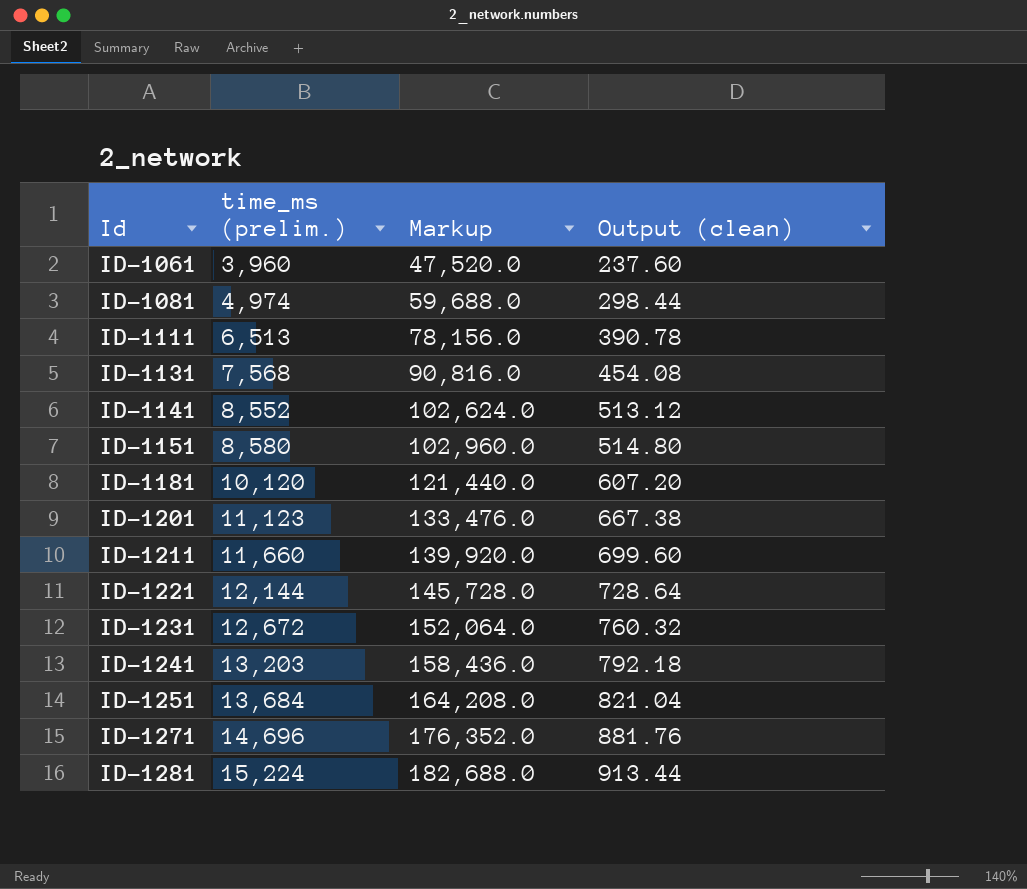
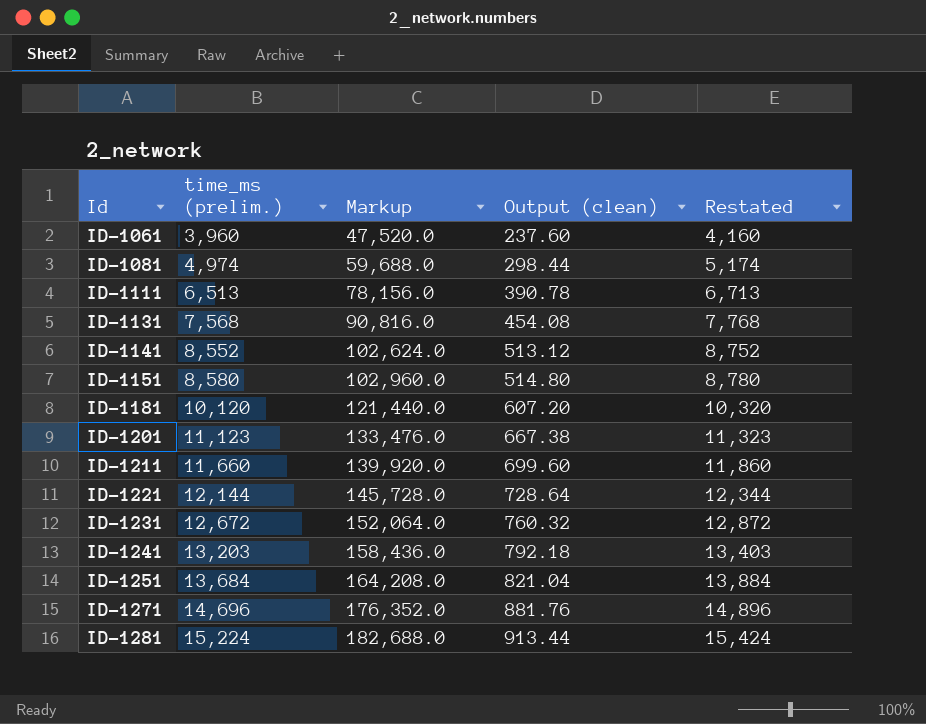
column Restated | formula: none -> [time_ms (prelim.)] + 200

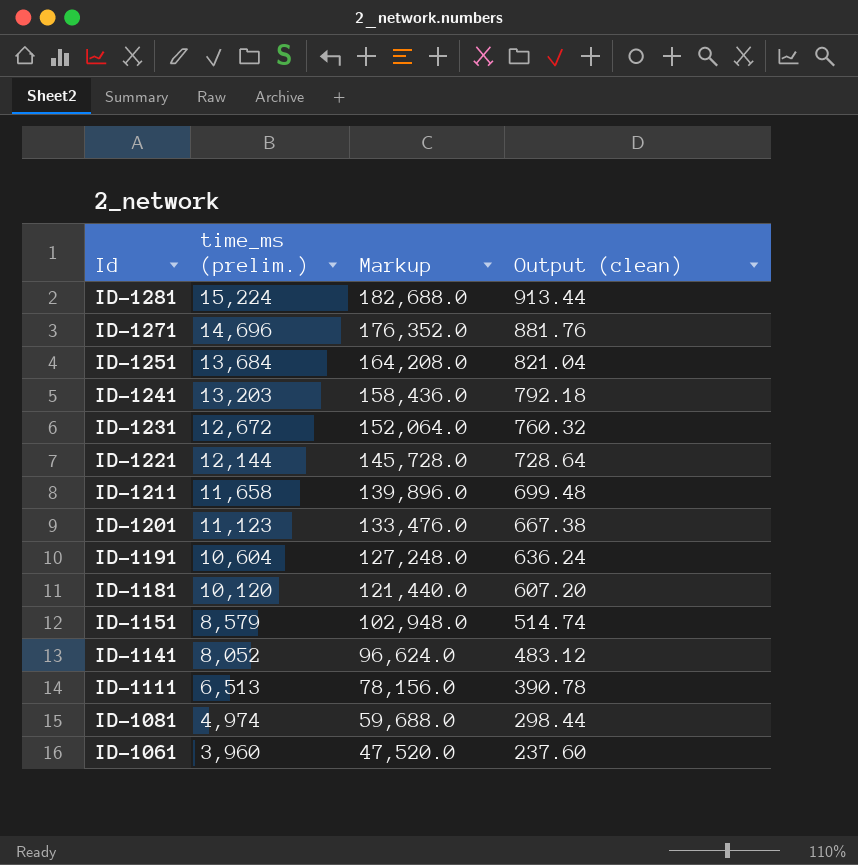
row order: Id ascending -> Id descending
column Restated | formula: [time_ms (prelim.)] + 200 -> none
row ID-1131: 7,568 | 90,816.0 | 454.08 | 7,768 -> none
ID-1211 | time_ms (prelim.): 11,660 -> 11,658
ID-1211 | Markup: 139,920.0 -> 139,896.0
ID-1211 | Output (clean): 699.60 -> 699.48
row ID-1191: none -> 10,604 | 127,248.0 | 636.24
ID-1151 | time_ms (prelim.): 8,580 -> 8,579
ID-1151 | Markup: 102,960.0 -> 102,948.0
ID-1151 | Output (clean): 514.80 -> 514.74
ID-1141 | time_ms (prelim.): 8,552 -> 8,052
ID-1141 | Markup: 102,624.0 -> 96,624.0
ID-1141 | Output (clean): 513.12 -> 483.12

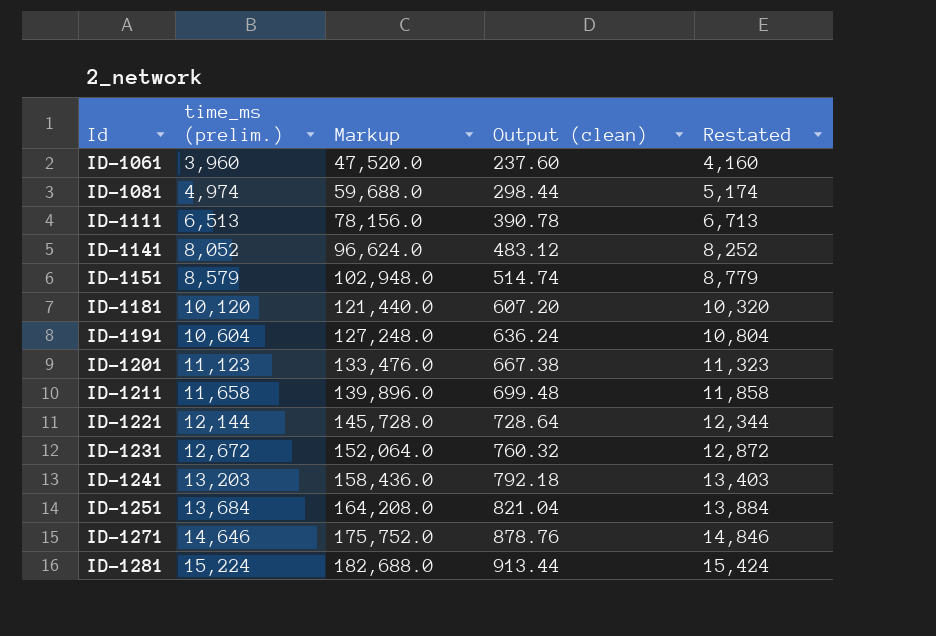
row order: Id descending -> Id ascending
column Restated | formula: none -> [time_ms (prelim.)] + 200
ID-1271 | time_ms (prelim.): 14,696 -> 14,646
ID-1271 | Markup: 176,352.0 -> 175,752.0
ID-1271 | Output (clean): 881.76 -> 878.76

